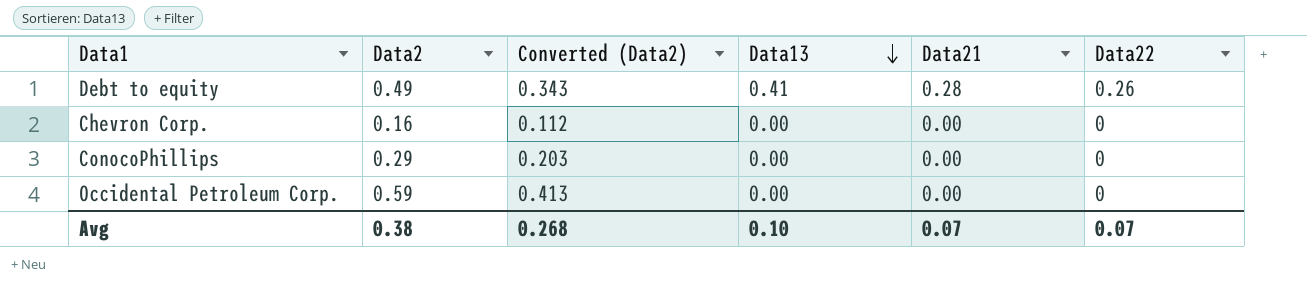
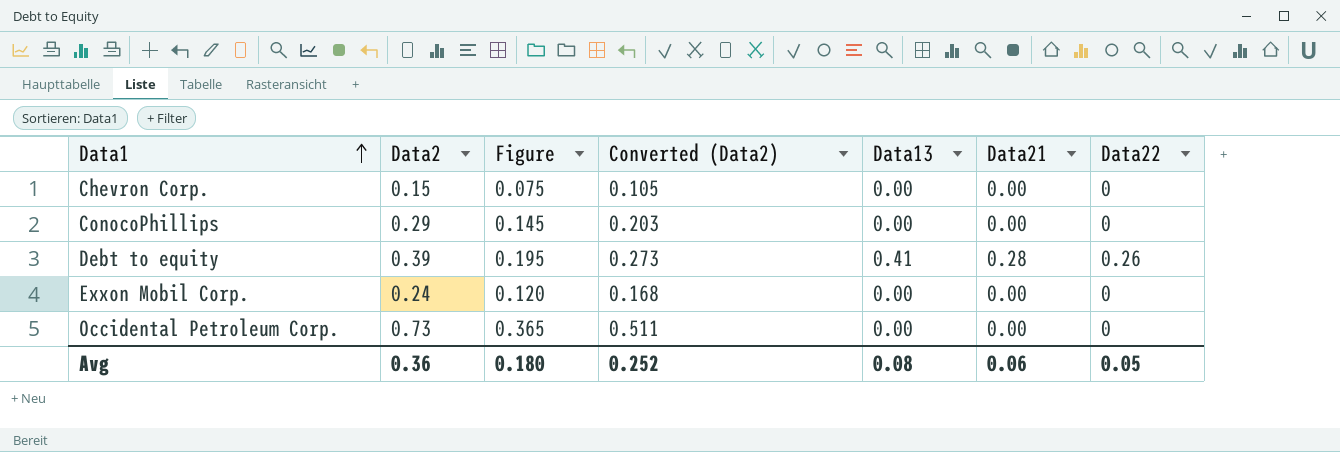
row order: Data13 descending -> Data1 ascending
column Figure | formula: none -> [Data2] * 0.5
Chevron Corp. | Data2: 0.16 -> 0.15
Chevron Corp. | Converted (Data2): 0.112 -> 0.105
Debt to equity | Data2: 0.49 -> 0.39
Debt to equity | Converted (Data2): 0.343 -> 0.273
row Exxon Mobil Corp.: none -> 0.24 | 0.120 | 0.168 | 0.00 | 0.00 | 0
Occidental Petroleum Corp. | Data2: 0.59 -> 0.73
Occidental Petroleum Corp. | Converted (Data2): 0.413 -> 0.511
Avg | Data2: 0.38 -> 0.36
Avg | Converted (Data2): 0.268 -> 0.252
Avg | Data13: 0.10 -> 0.08
Avg | Data21: 0.07 -> 0.06
Avg | Data22: 0.07 -> 0.05

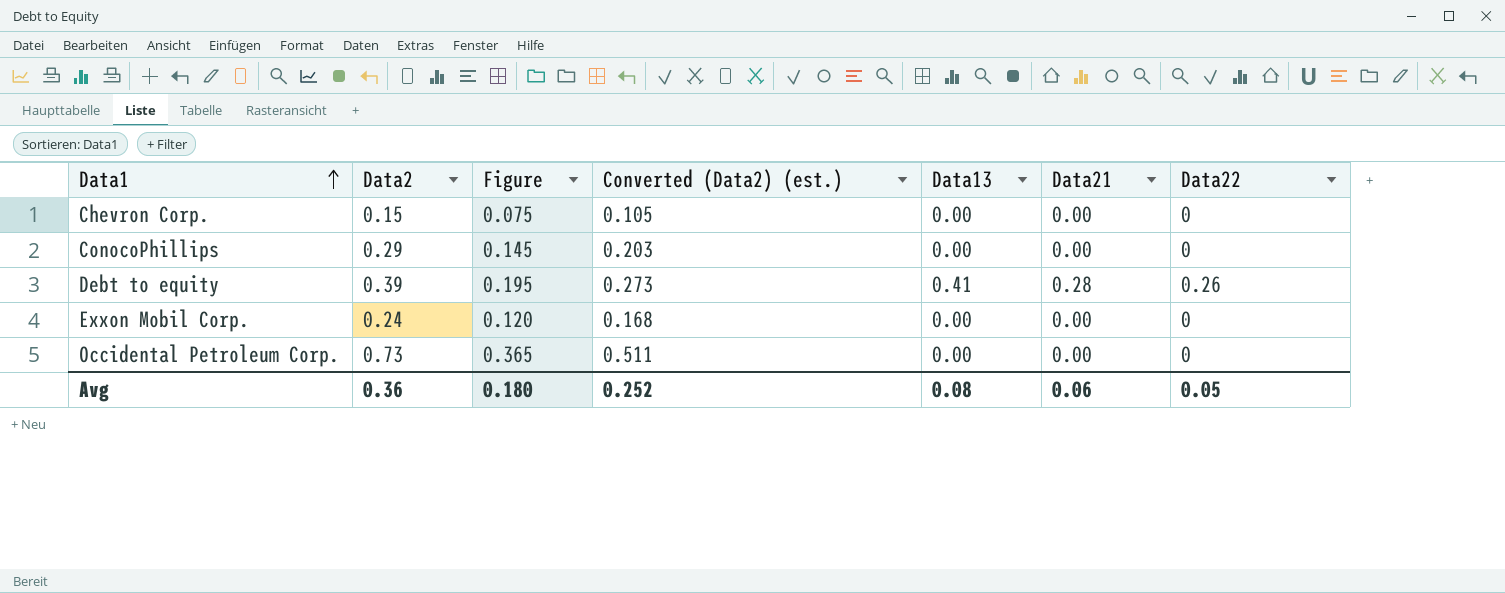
column name: Converted (Data2) -> Converted (Data2) (est.)

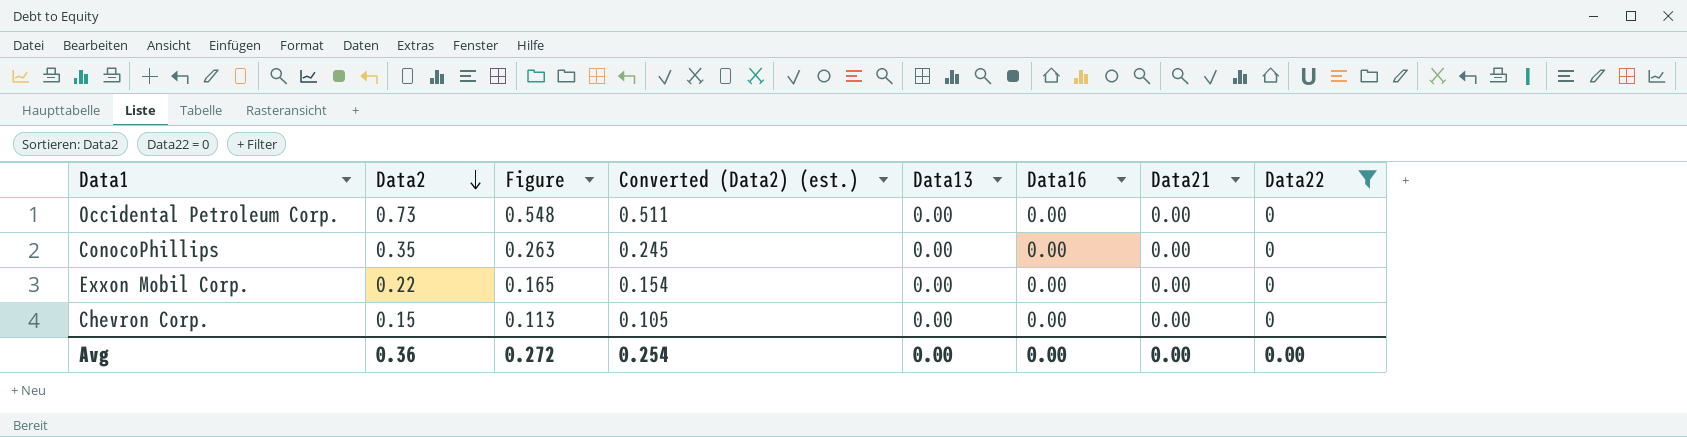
filter: none -> Data22 = 0
row order: Data1 ascending -> Data2 descending
column Figure | formula: [Data2] * 0.5 -> [Data2] * 0.75
column Data16 | position: none -> 6
ConocoPhillips | Data2: 0.29 -> 0.35
ConocoPhillips | Converted (Data2) (est.): 0.203 -> 0.245
Exxon Mobil Corp. | Data2: 0.24 -> 0.22
Exxon Mobil Corp. | Converted (Data2) (est.): 0.168 -> 0.154
Avg | Figure: 0.180 -> 0.272
Avg | Converted (Data2) (est.): 0.252 -> 0.254
Avg | Data13: 0.08 -> 0.00
Avg | Data21: 0.06 -> 0.00
Avg | Data22: 0.05 -> 0.00

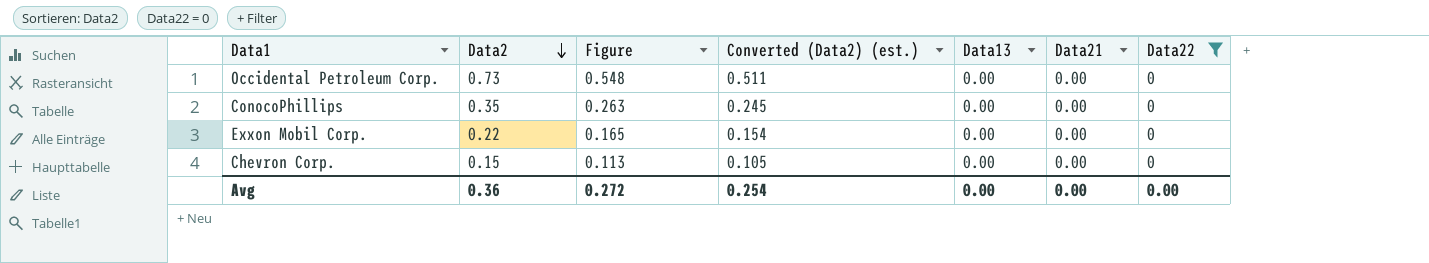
column Data16 | position: 6 -> none

